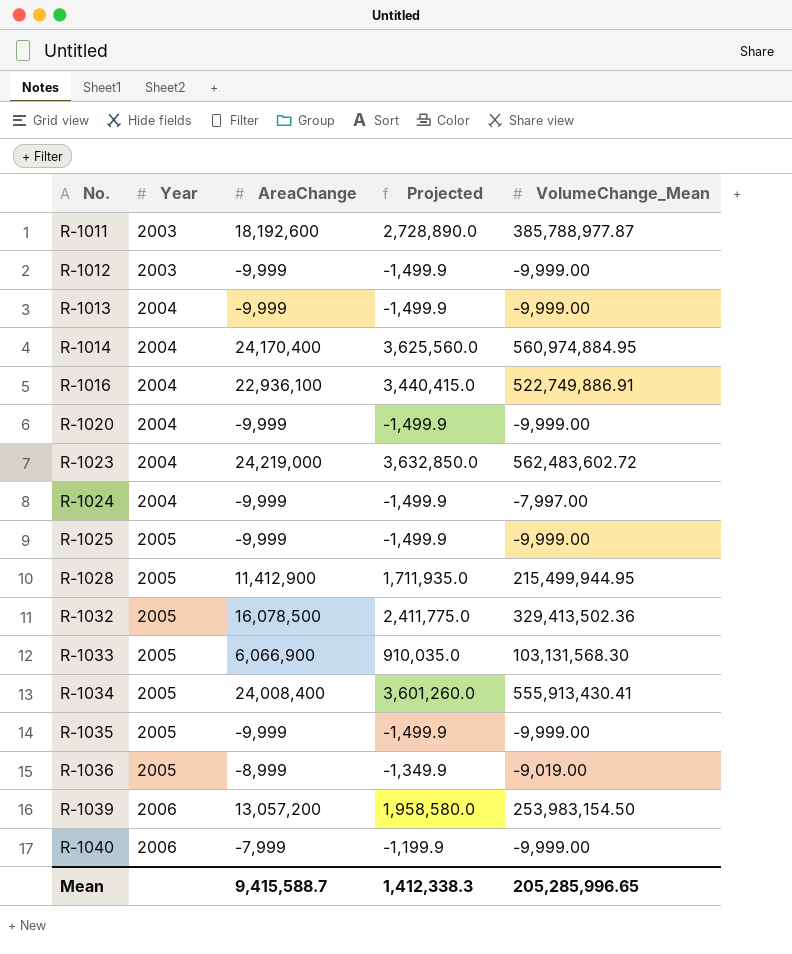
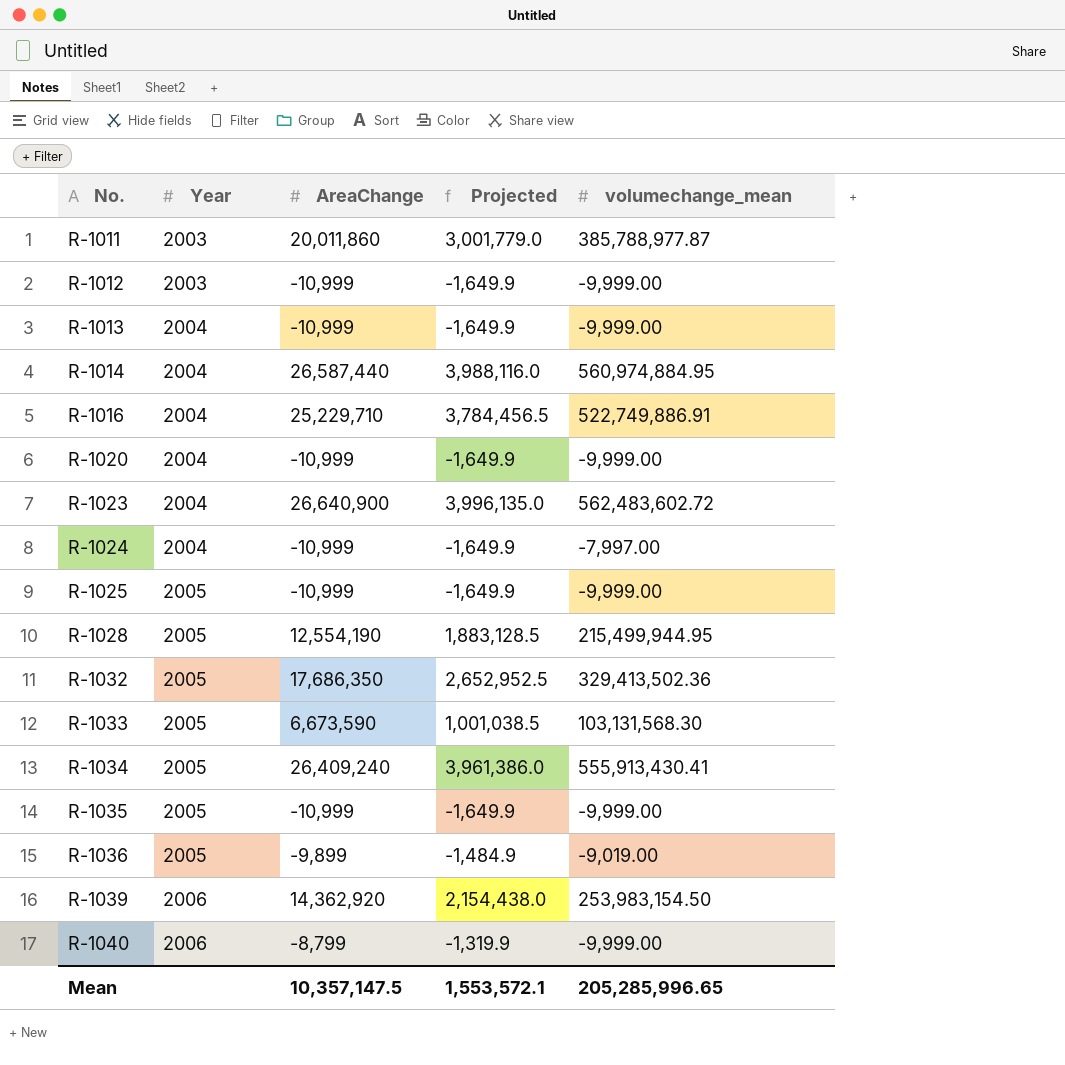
column name: VolumeChange_Mean -> volumechange_mean
R-1011 | AreaChange: 18,192,600 -> 20,011,860
R-1011 | Projected: 2,728,890.0 -> 3,001,779.0
R-1012 | AreaChange: -9,999 -> -10,999
R-1012 | Projected: -1,499.9 -> -1,649.9
R-1013 | AreaChange: -9,999 -> -10,999
R-1013 | Projected: -1,499.9 -> -1,649.9
R-1014 | AreaChange: 24,170,400 -> 26,587,440
R-1014 | Projected: 3,625,560.0 -> 3,988,116.0
R-1016 | AreaChange: 22,936,100 -> 25,229,710
R-1016 | Projected: 3,440,415.0 -> 3,784,456.5
R-1020 | AreaChange: -9,999 -> -10,999
R-1020 | Projected: -1,499.9 -> -1,649.9
R-1023 | AreaChange: 24,219,000 -> 26,640,900
R-1023 | Projected: 3,632,850.0 -> 3,996,135.0
R-1024 | AreaChange: -9,999 -> -10,999
R-1024 | Projected: -1,499.9 -> -1,649.9
R-1025 | AreaChange: -9,999 -> -10,999
R-1025 | Projected: -1,499.9 -> -1,649.9
R-1028 | AreaChange: 11,412,900 -> 12,554,190
R-1028 | Projected: 1,711,935.0 -> 1,883,128.5
R-1032 | AreaChange: 16,078,500 -> 17,686,350
R-1032 | Projected: 2,411,775.0 -> 2,652,952.5
R-1033 | AreaChange: 6,066,900 -> 6,673,590
R-1033 | Projected: 910,035.0 -> 1,001,038.5
R-1034 | AreaChange: 24,008,400 -> 26,409,240
R-1034 | Projected: 3,601,260.0 -> 3,961,386.0
R-1035 | AreaChange: -9,999 -> -10,999
R-1035 | Projected: -1,499.9 -> -1,649.9
R-1036 | AreaChange: -8,999 -> -9,899
R-1036 | Projected: -1,349.9 -> -1,484.9
R-1039 | AreaChange: 13,057,200 -> 14,362,920
R-1039 | Projected: 1,958,580.0 -> 2,154,438.0
R-1040 | AreaChange: -7,999 -> -8,799
R-1040 | Projected: -1,199.9 -> -1,319.9
Mean | AreaChange: 9,415,588.7 -> 10,357,147.5
Mean | Projected: 1,412,338.3 -> 1,553,572.1

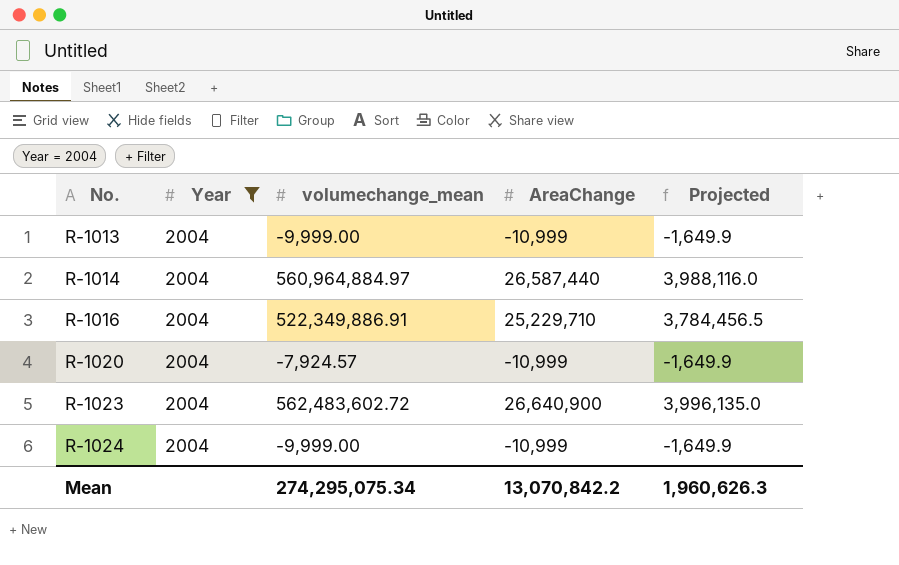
filter: none -> Year = 2004
column volumechange_mean | position: 5 -> 3
R-1014 | volumechange_mean: 560,974,884.95 -> 560,964,884.97
R-1016 | volumechange_mean: 522,749,886.91 -> 522,349,886.91
R-1020 | volumechange_mean: -9,999.00 -> -7,924.57
R-1024 | volumechange_mean: -7,997.00 -> -9,999.00
Mean | volumechange_mean: 205,285,996.65 -> 274,295,075.34
Mean | AreaChange: 10,357,147.5 -> 13,070,842.2
Mean | Projected: 1,553,572.1 -> 1,960,626.3

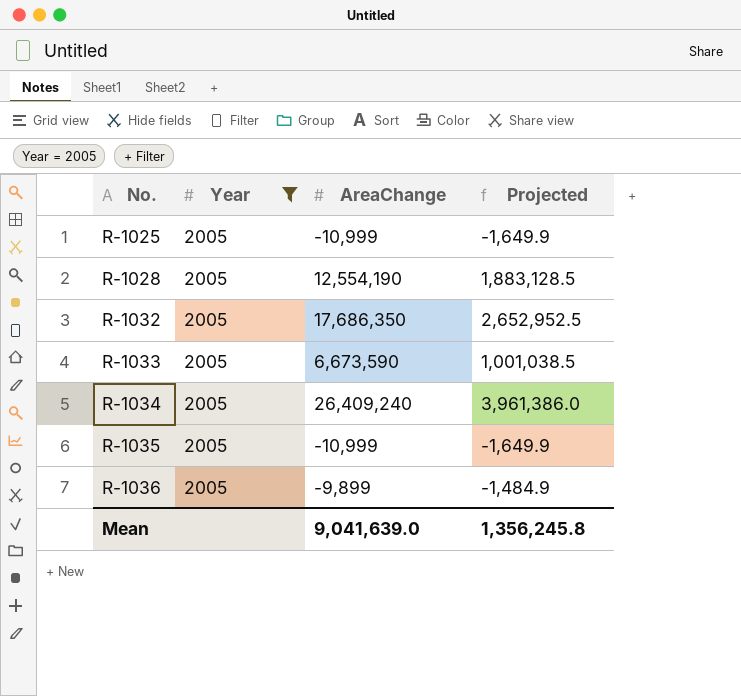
filter: Year = 2004 -> Year = 2005
column volumechange_mean | position: 3 -> none
Mean | AreaChange: 13,070,842.2 -> 9,041,639.0
Mean | Projected: 1,960,626.3 -> 1,356,245.8

